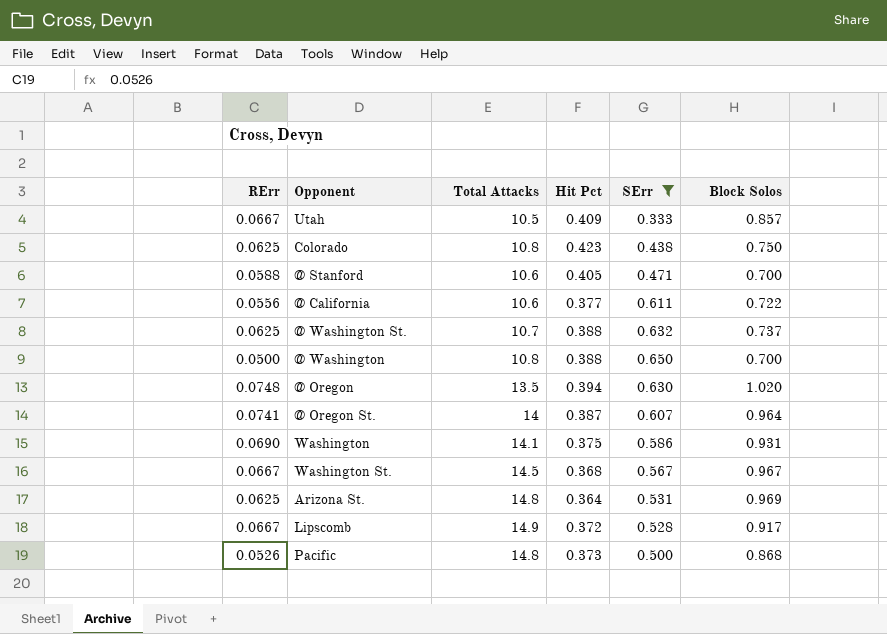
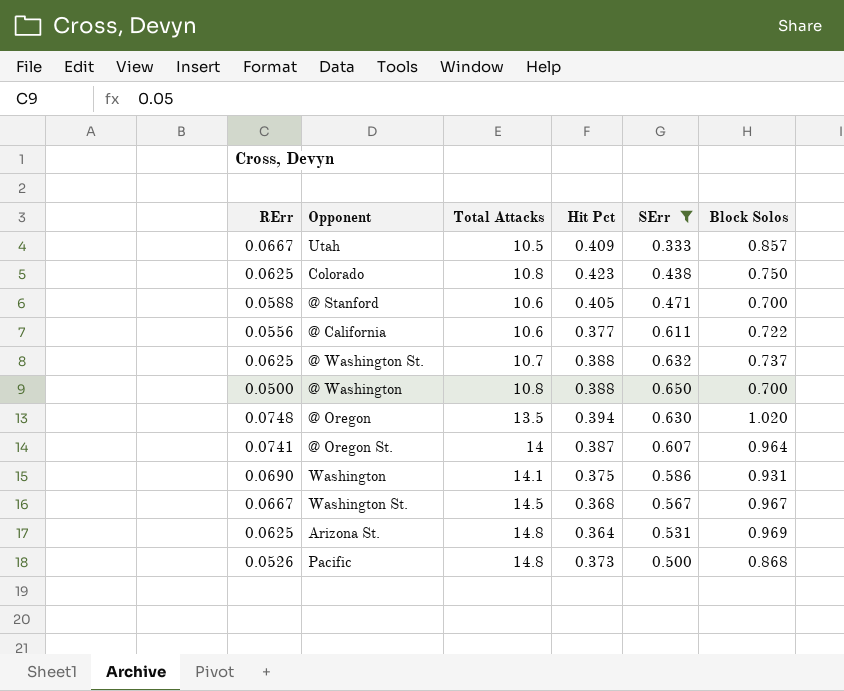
row Lipscomb: 0.0667 | 14.9 | 0.372 | 0.528 | 0.917 -> none

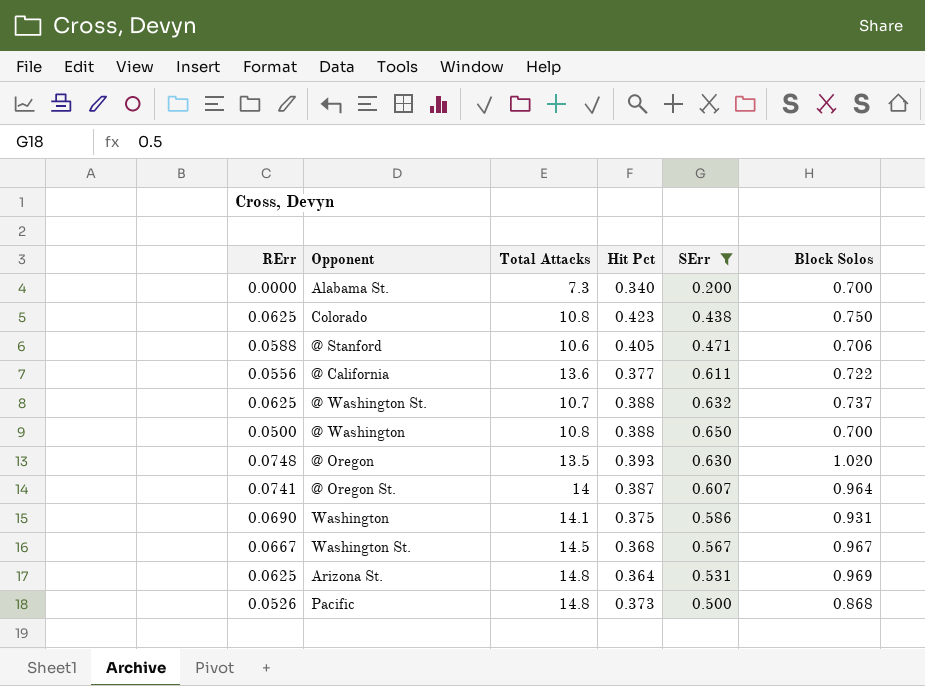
row Utah: 0.0667 | 10.5 | 0.409 | 0.333 | 0.857 -> none
row Alabama St.: none -> 0.0000 | 7.3 | 0.340 | 0.200 | 0.700
@ Stanford | Block Solos: 0.700 -> 0.706
@ California | Total Attacks: 10.6 -> 13.6
@ Oregon | Hit Pct: 0.394 -> 0.393

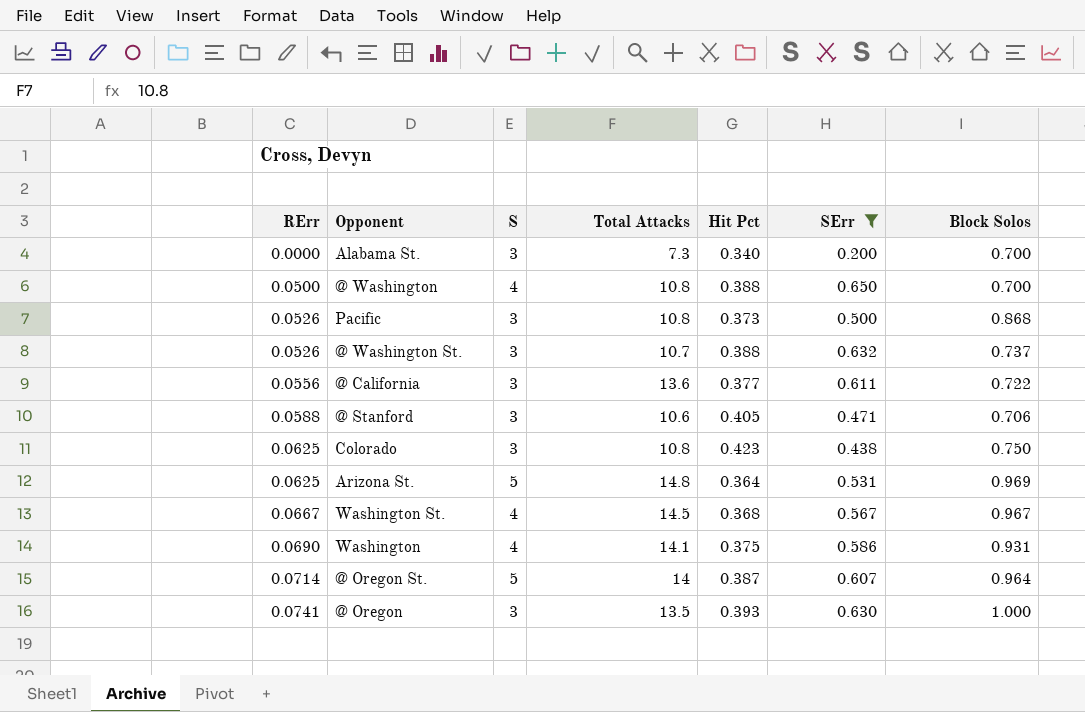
row order: none -> RErr ascending
column S | position: none -> 3
Pacific | Total Attacks: 14.8 -> 10.8
@ Washington St. | RErr: 0.0625 -> 0.0526
@ Oregon St. | RErr: 0.0741 -> 0.0714
@ Oregon | RErr: 0.0748 -> 0.0741
@ Oregon | Block Solos: 1.020 -> 1.000

